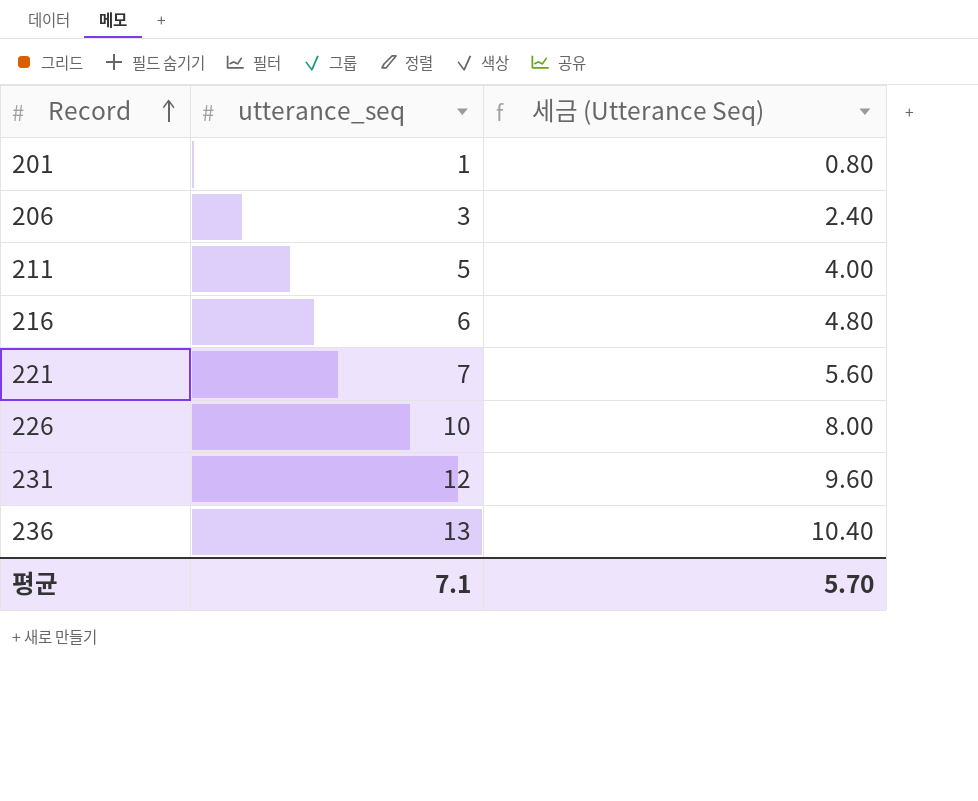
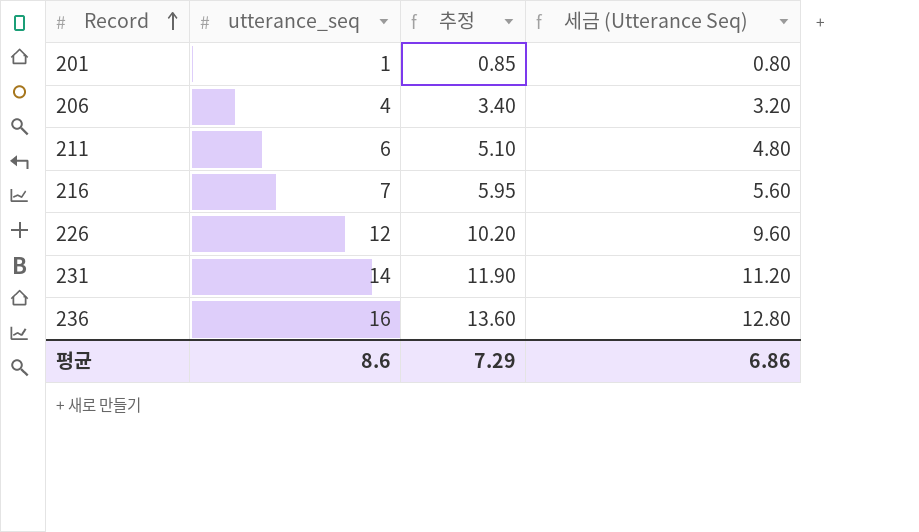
column 추정 | formula: none -> [utterance_seq] * 0.85
row 221: 7 | 5.60 -> none
206 | utterance_seq: 3 -> 4
206 | 세금 (Utterance Seq): 2.40 -> 3.20
211 | utterance_seq: 5 -> 6
211 | 세금 (Utterance Seq): 4.00 -> 4.80
216 | utterance_seq: 6 -> 7
216 | 세금 (Utterance Seq): 4.80 -> 5.60
226 | utterance_seq: 10 -> 12
226 | 세금 (Utterance Seq): 8.00 -> 9.60
231 | utterance_seq: 12 -> 14
231 | 세금 (Utterance Seq): 9.60 -> 11.20
236 | utterance_seq: 13 -> 16
236 | 세금 (Utterance Seq): 10.40 -> 12.80
평균 | utterance_seq: 7.1 -> 8.6
평균 | 세금 (Utterance Seq): 5.70 -> 6.86

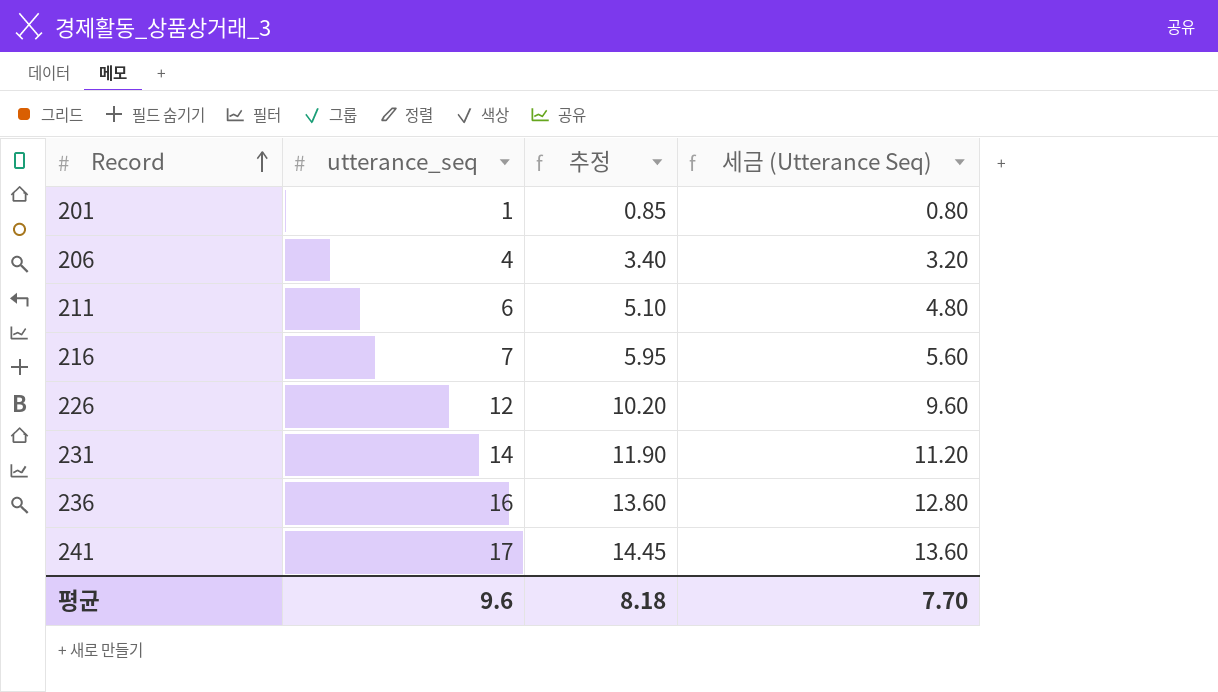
row 241: none -> 17 | 14.45 | 13.60
평균 | utterance_seq: 8.6 -> 9.6
평균 | 추정: 7.29 -> 8.18
평균 | 세금 (Utterance Seq): 6.86 -> 7.70

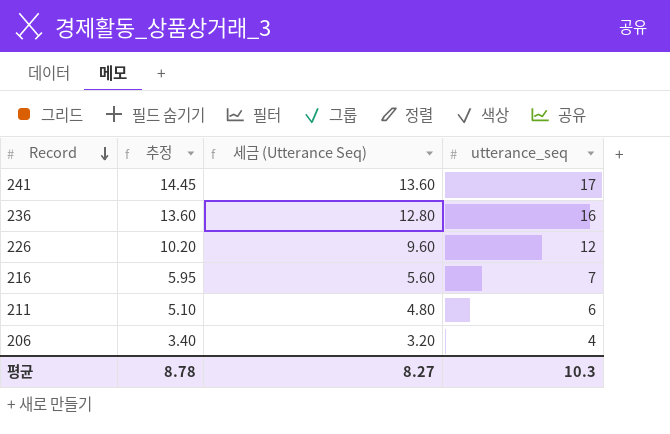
row order: Record ascending -> Record descending
column utterance_seq | position: 2 -> 4
row 201: 1 | 0.85 | 0.80 -> none
row 231: 14 | 11.90 | 11.20 -> none
평균 | 추정: 8.18 -> 8.78
평균 | 세금 (Utterance Seq): 7.70 -> 8.27
평균 | utterance_seq: 9.6 -> 10.3

